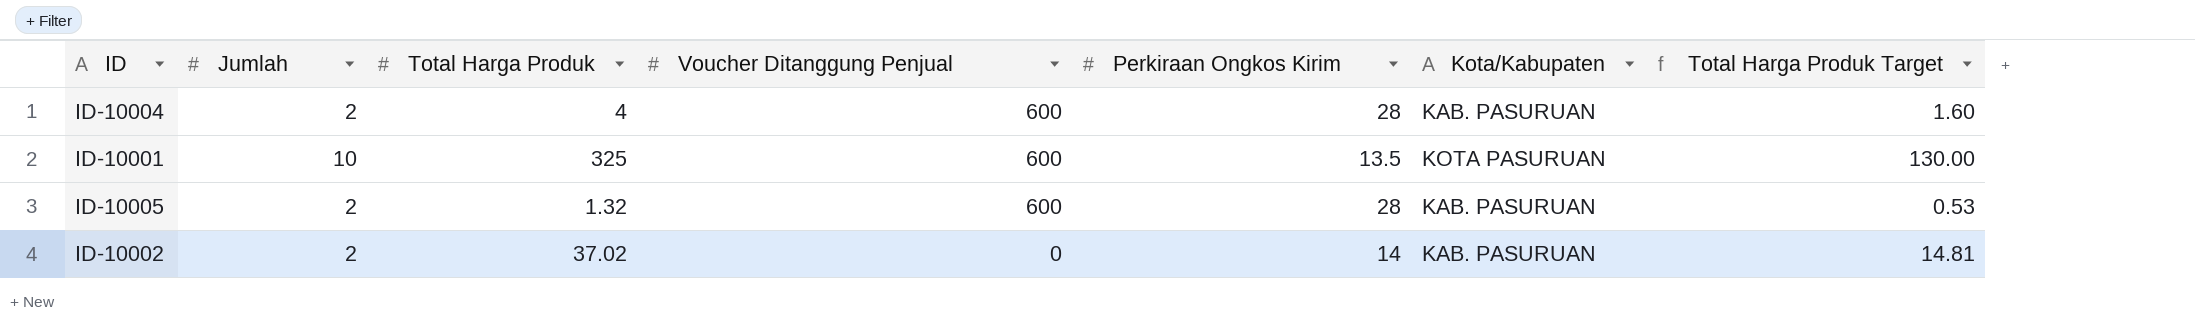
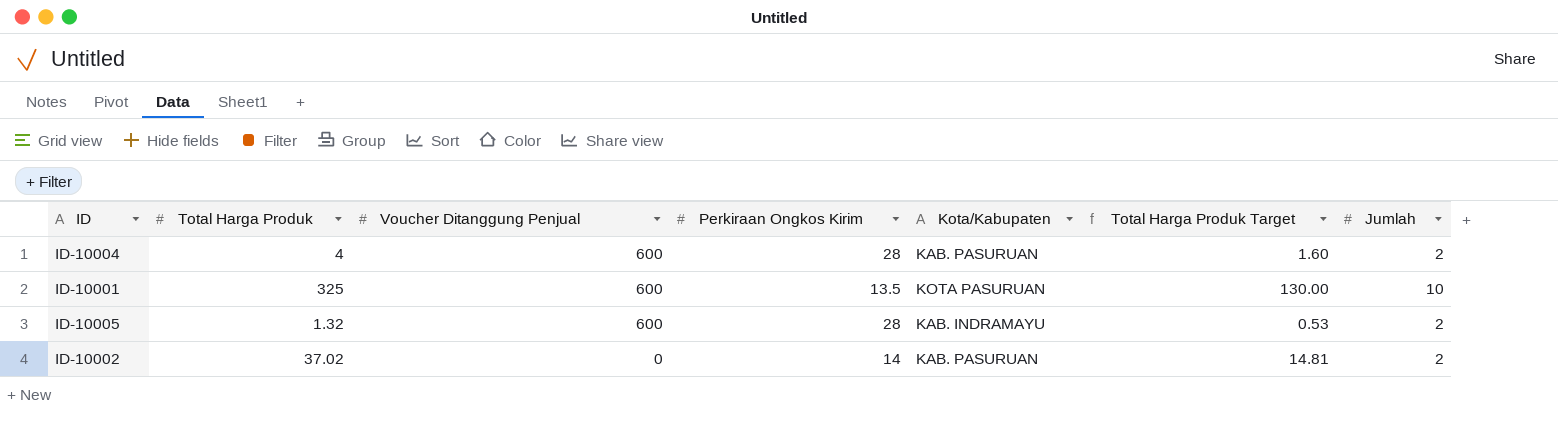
column Jumlah | position: 2 -> 7
ID-10005 | Kota/Kabupaten: KAB. PASURUAN -> KAB. INDRAMAYU

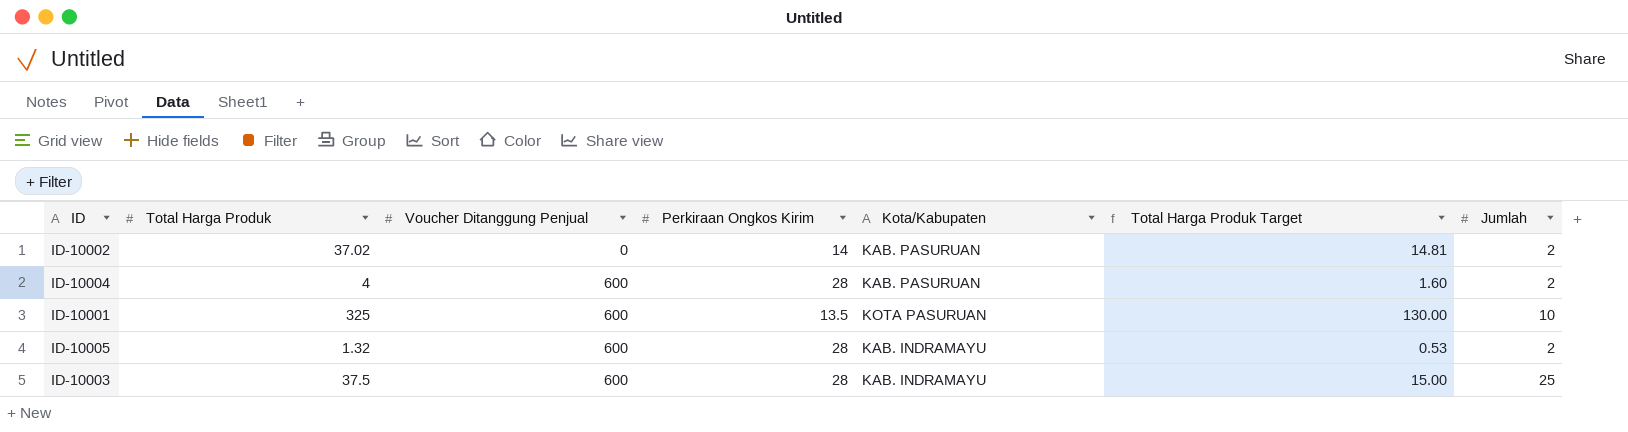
row order: Voucher Ditanggung Penjual descending -> Voucher Ditanggung Penjual ascending
row ID-10003: none -> 37.5 | 600 | 28 | KAB. INDRAMAYU | 15.00 | 25

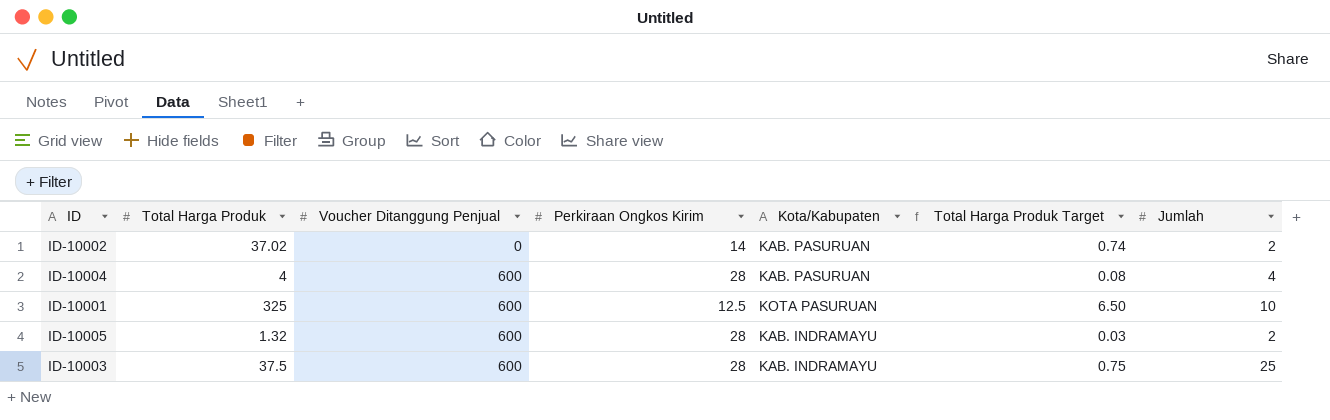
column Total Harga Produk Target | formula: [Total Harga Produk] * 0.4 -> [Total Harga Produk] * 0.02
ID-10004 | Jumlah: 2 -> 4
ID-10001 | Perkiraan Ongkos Kirim: 13.5 -> 12.5

